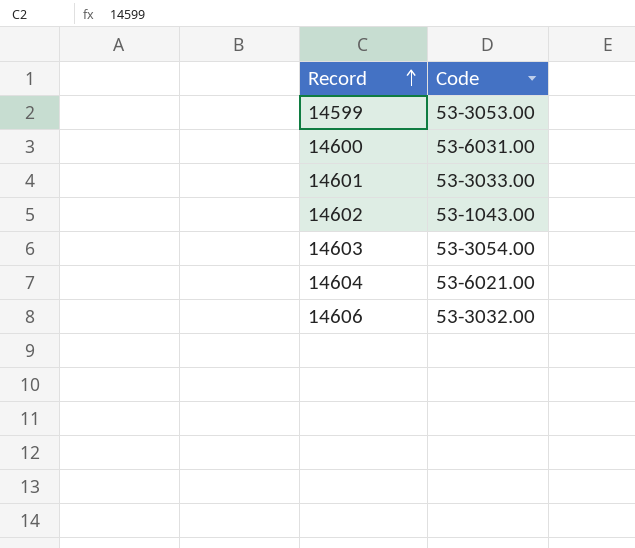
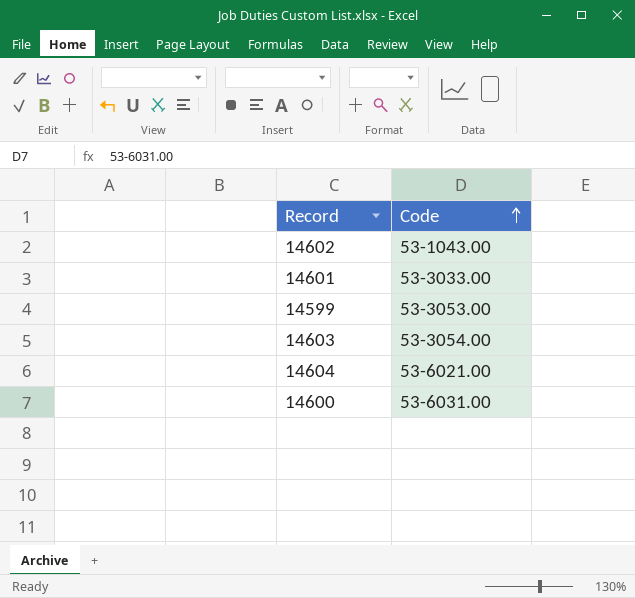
row order: Record ascending -> Code ascending
row 14606: 53-3032.00 -> none

